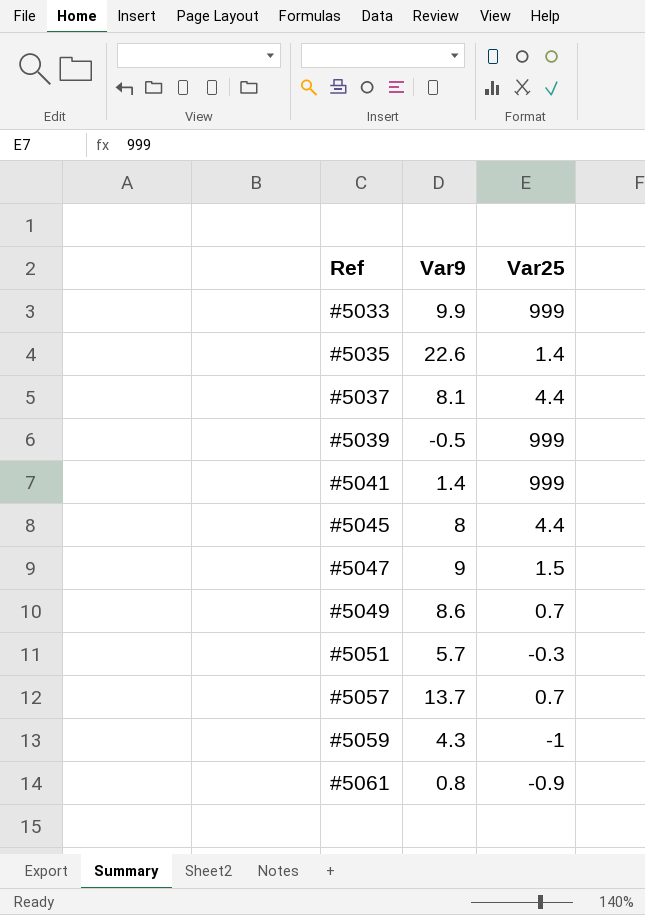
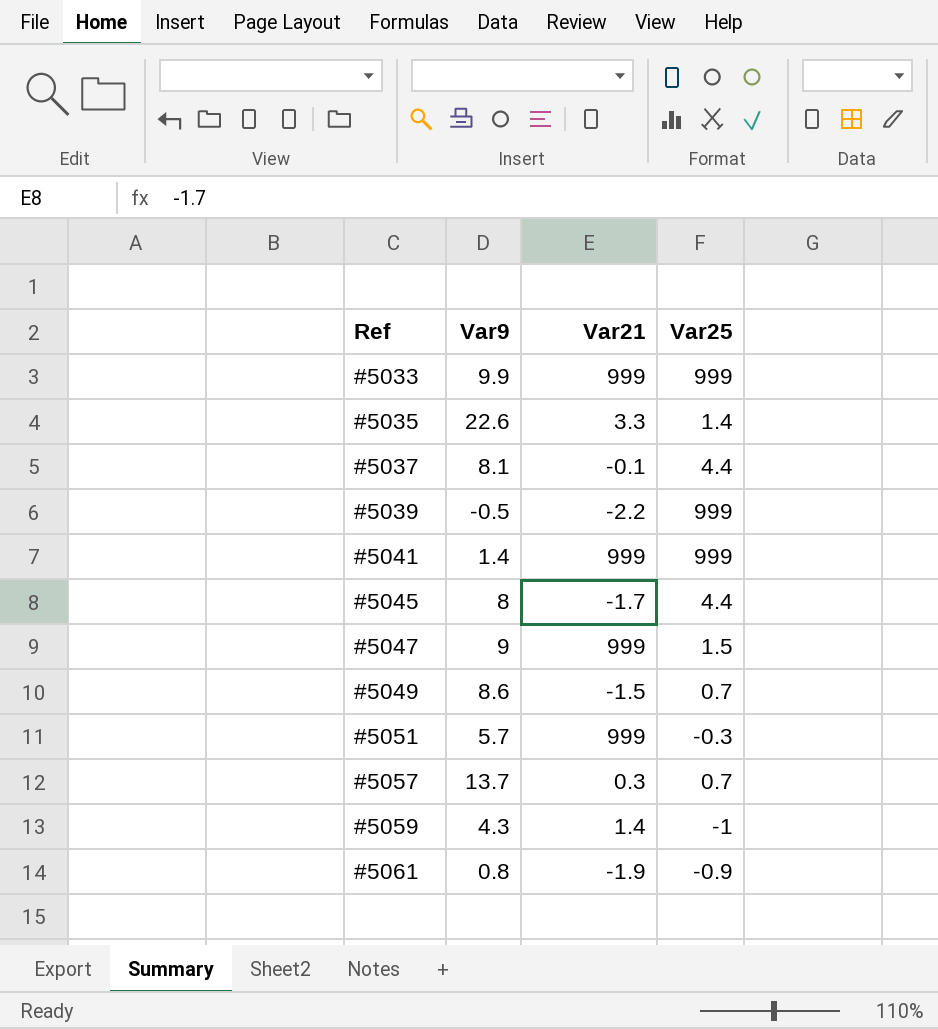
column Var21 | position: none -> 3

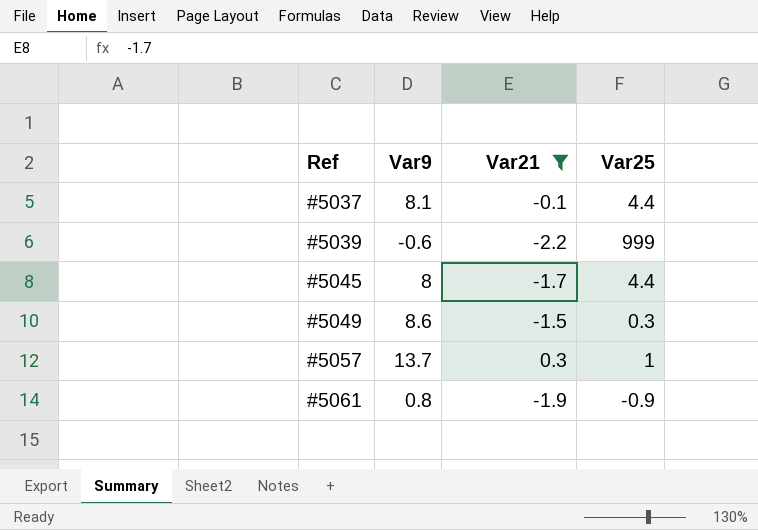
filter: none -> Var21 <= 0.3
#5039 | Var9: -0.5 -> -0.6
#5049 | Var25: 0.7 -> 0.3
#5057 | Var25: 0.7 -> 1

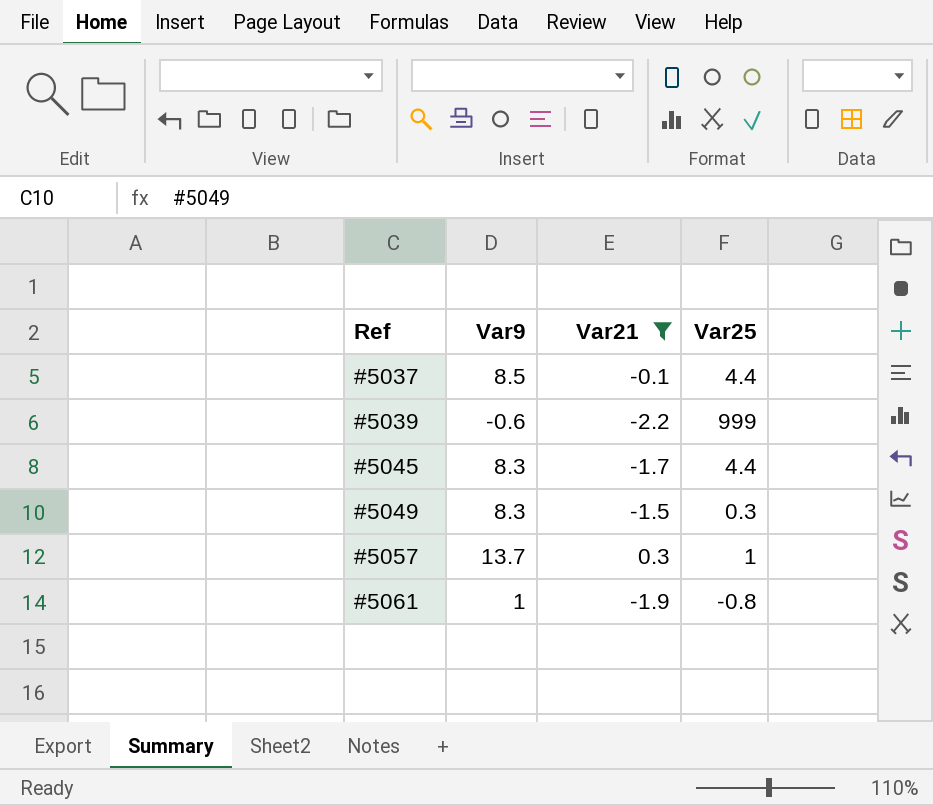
#5037 | Var9: 8.1 -> 8.5
#5045 | Var9: 8 -> 8.3
#5049 | Var9: 8.6 -> 8.3
#5061 | Var9: 0.8 -> 1
#5061 | Var25: -0.9 -> -0.8

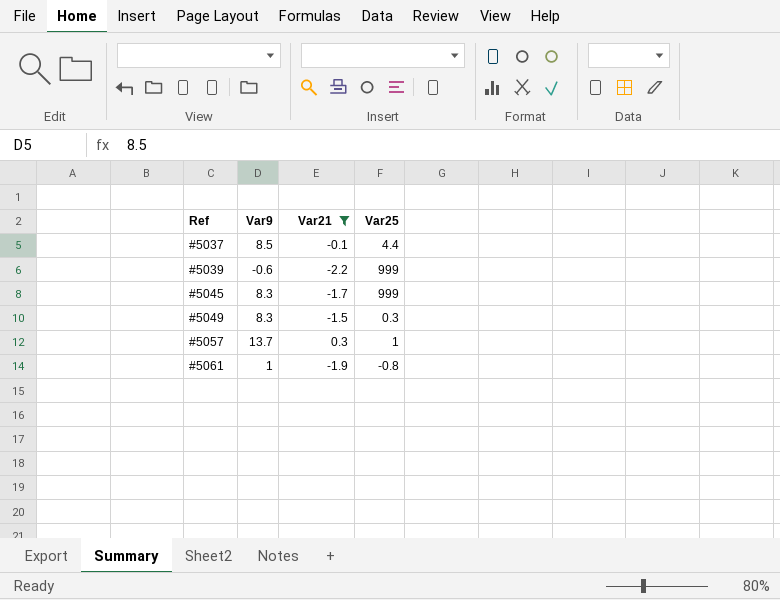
#5045 | Var25: 4.4 -> 999

